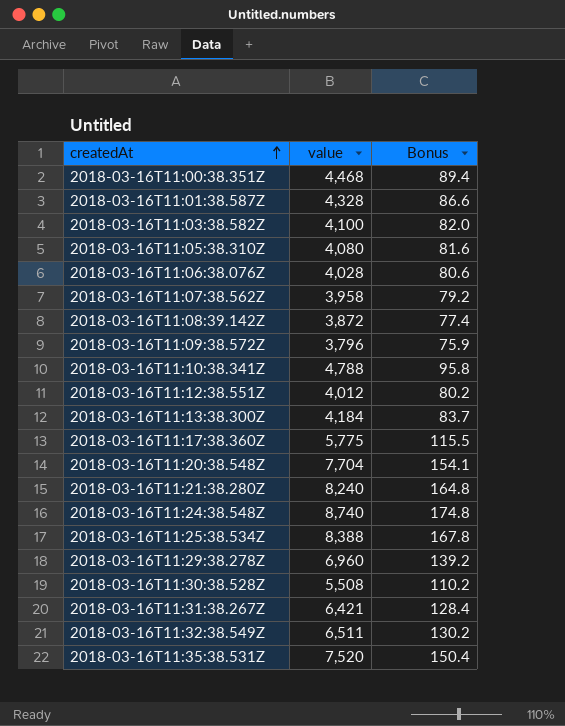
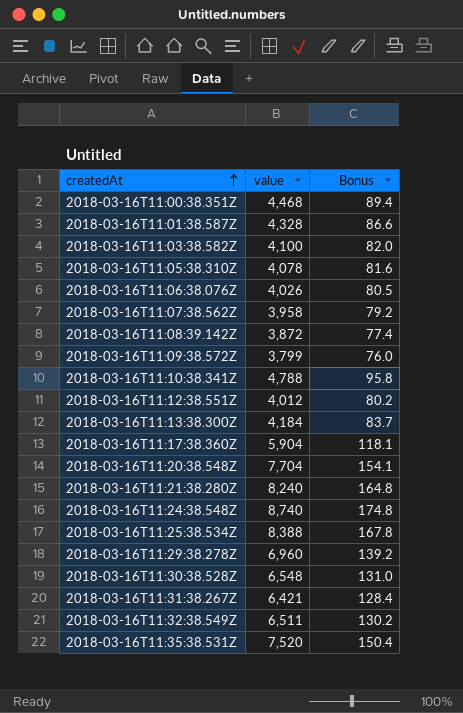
2018-03-16T11:05:38.310Z | value: 4,080 -> 4,078
2018-03-16T11:06:38.076Z | value: 4,028 -> 4,026
2018-03-16T11:06:38.076Z | Bonus: 80.6 -> 80.5
2018-03-16T11:09:38.572Z | value: 3,796 -> 3,799
2018-03-16T11:09:38.572Z | Bonus: 75.9 -> 76.0
2018-03-16T11:17:38.360Z | value: 5,775 -> 5,904
2018-03-16T11:17:38.360Z | Bonus: 115.5 -> 118.1
2018-03-16T11:30:38.528Z | value: 5,508 -> 6,548
2018-03-16T11:30:38.528Z | Bonus: 110.2 -> 131.0

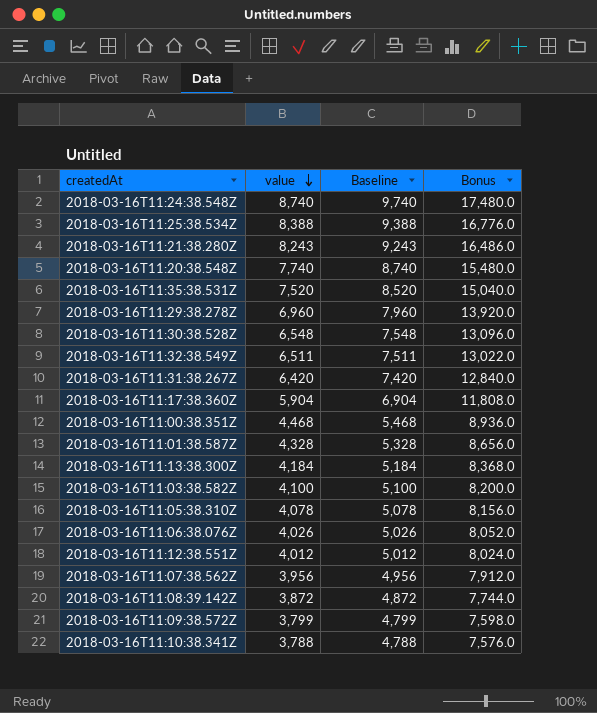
row order: createdAt ascending -> value descending
column Baseline | formula: none -> [value] + 1000
column Bonus | formula: [value] * 0.02 -> [value] * 2
2018-03-16T11:21:38.280Z | value: 8,240 -> 8,243
2018-03-16T11:20:38.548Z | value: 7,704 -> 7,740
2018-03-16T11:31:38.267Z | value: 6,421 -> 6,420
2018-03-16T11:07:38.562Z | value: 3,958 -> 3,956
2018-03-16T11:10:38.341Z | value: 4,788 -> 3,788

